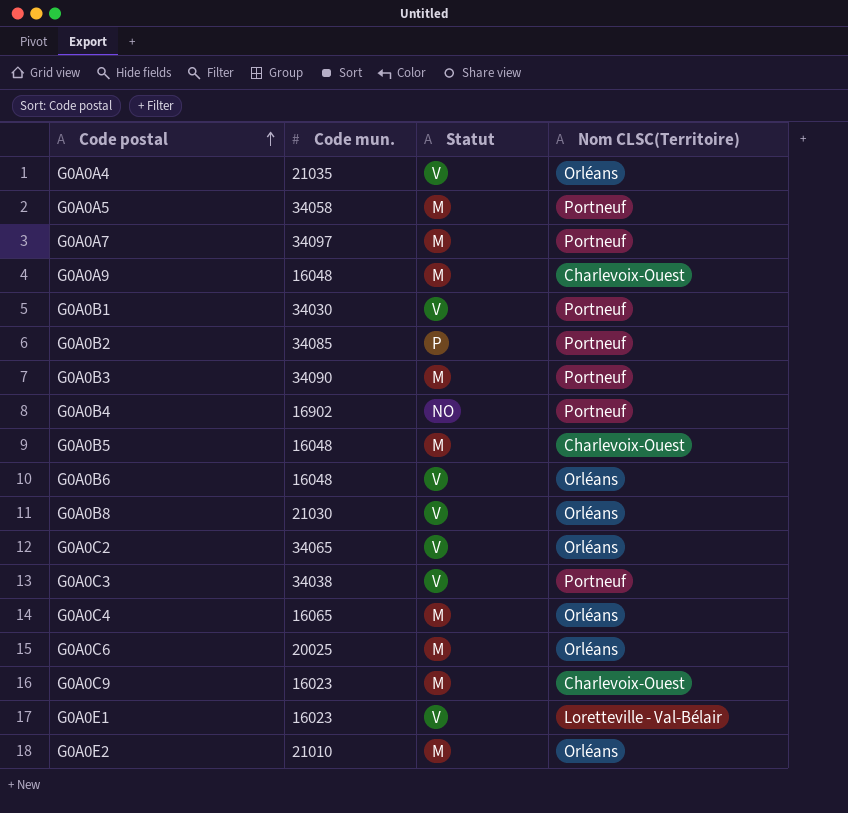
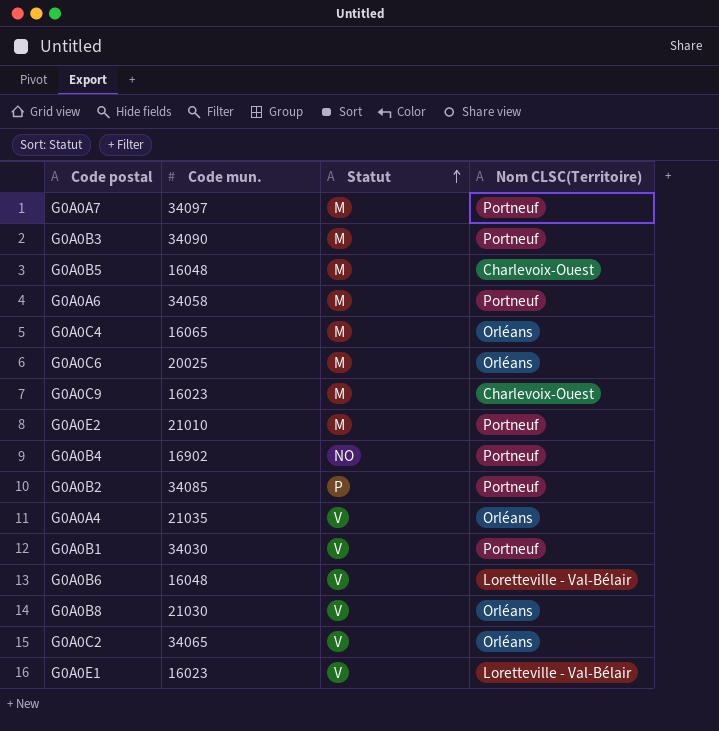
row order: Code postal ascending -> Statut ascending
row G0A0A5: 34058 | M | Portneuf -> none
row G0A0A9: 16048 | M | Charlevoix-Ouest -> none
row G0A0C3: 34038 | V | Portneuf -> none
row G0A0A6: none -> 34058 | M | Portneuf
G0A0E2 | Nom CLSC(Territoire): Orléans -> Portneuf
G0A0B6 | Nom CLSC(Territoire): Orléans -> Loretteville - Val-Bélair

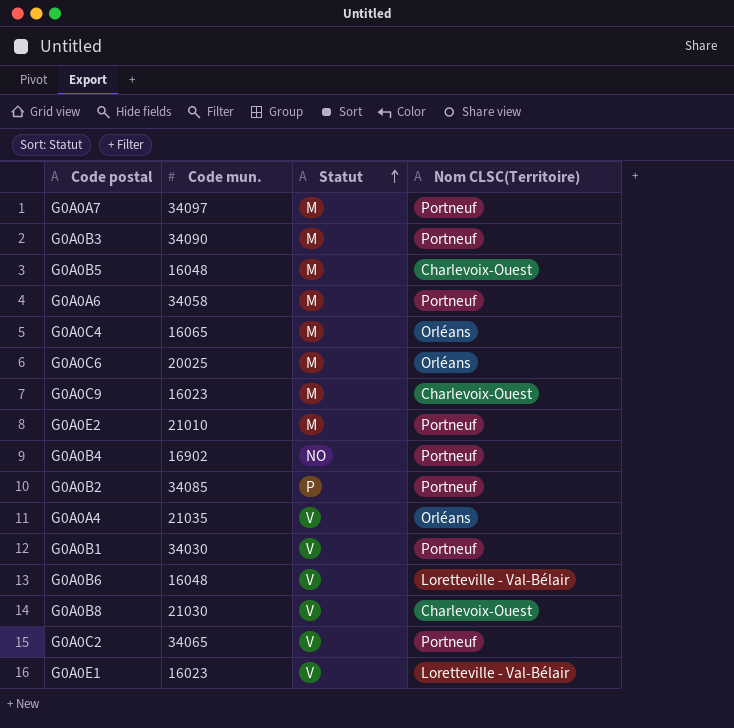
G0A0B8 | Nom CLSC(Territoire): Orléans -> Charlevoix-Ouest
G0A0C2 | Nom CLSC(Territoire): Orléans -> Portneuf

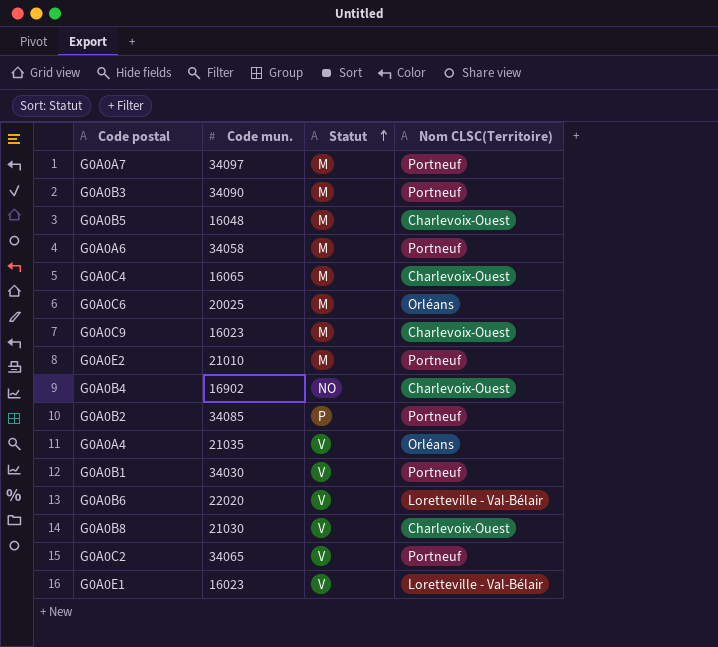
G0A0C4 | Nom CLSC(Territoire): Orléans -> Charlevoix-Ouest
G0A0B4 | Nom CLSC(Territoire): Portneuf -> Charlevoix-Ouest
G0A0B6 | Code mun.: 16048 -> 22020

